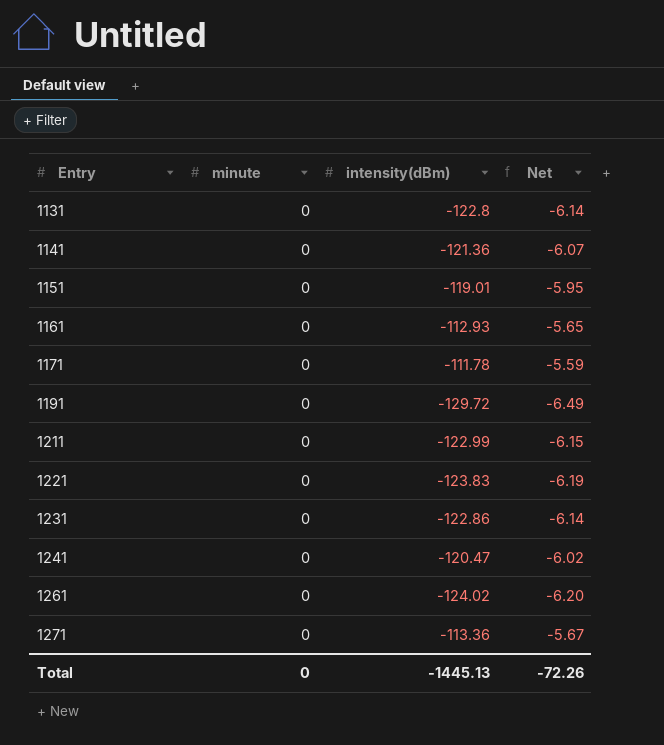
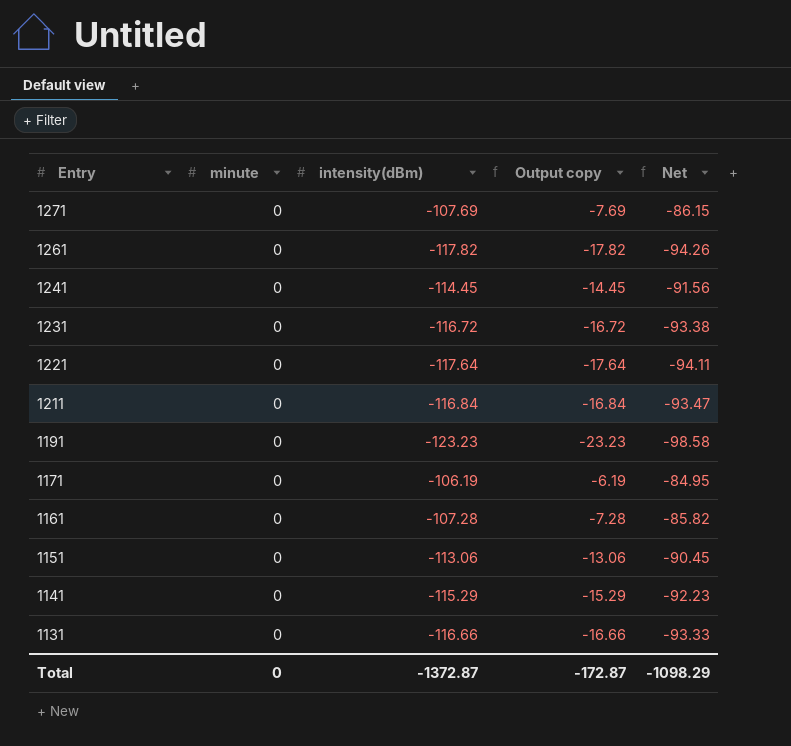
row order: Entry ascending -> Entry descending
column Output copy | formula: none -> [intensity(dBm)] + 100
column Net | formula: [intensity(dBm)] * 0.05 -> [intensity(dBm)] * 0.8
1271 | intensity(dBm): -113.36 -> -107.69
1261 | intensity(dBm): -124.02 -> -117.82
1241 | intensity(dBm): -120.47 -> -114.45
1231 | intensity(dBm): -122.86 -> -116.72
1221 | intensity(dBm): -123.83 -> -117.64
1211 | intensity(dBm): -122.99 -> -116.84
1191 | intensity(dBm): -129.72 -> -123.23
1171 | intensity(dBm): -111.78 -> -106.19
1161 | intensity(dBm): -112.93 -> -107.28
1151 | intensity(dBm): -119.01 -> -113.06
1141 | intensity(dBm): -121.36 -> -115.29
1131 | intensity(dBm): -122.8 -> -116.66
Total | intensity(dBm): -1445.13 -> -1372.87
Total | Net: -72.26 -> -1098.29

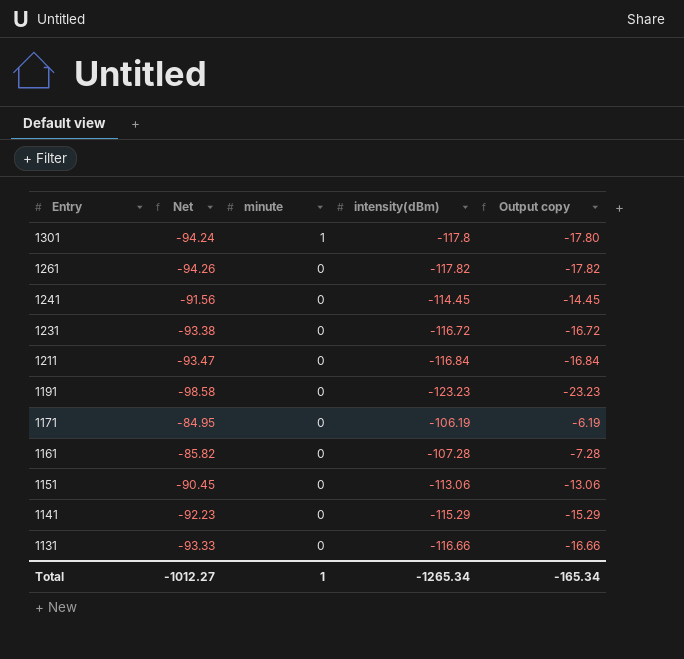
column Net | position: 5 -> 2
row 1271: 0 | -107.69 | -7.69 | -86.15 -> none
row 1221: 0 | -117.64 | -17.64 | -94.11 -> none
row 1301: none -> -94.24 | 1 | -117.8 | -17.80
Total | Net: -1098.29 -> -1012.27
Total | minute: 0 -> 1
Total | intensity(dBm): -1372.87 -> -1265.34
Total | Output copy: -172.87 -> -165.34

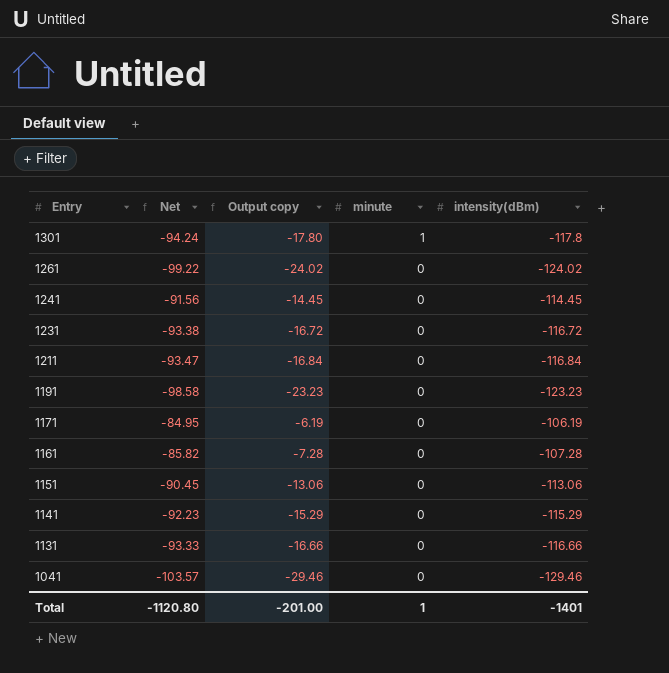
column Output copy | position: 5 -> 3
1261 | Net: -94.26 -> -99.22
1261 | Output copy: -17.82 -> -24.02
1261 | intensity(dBm): -117.82 -> -124.02
row 1041: none -> -103.57 | -29.46 | 0 | -129.46
Total | Net: -1012.27 -> -1120.80
Total | Output copy: -165.34 -> -201.00
Total | intensity(dBm): -1265.34 -> -1401

